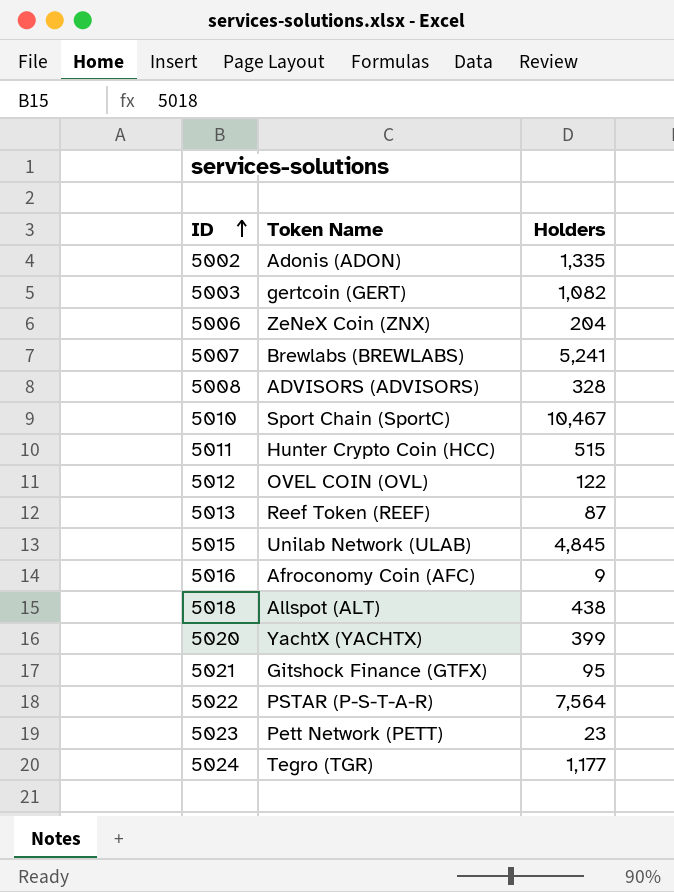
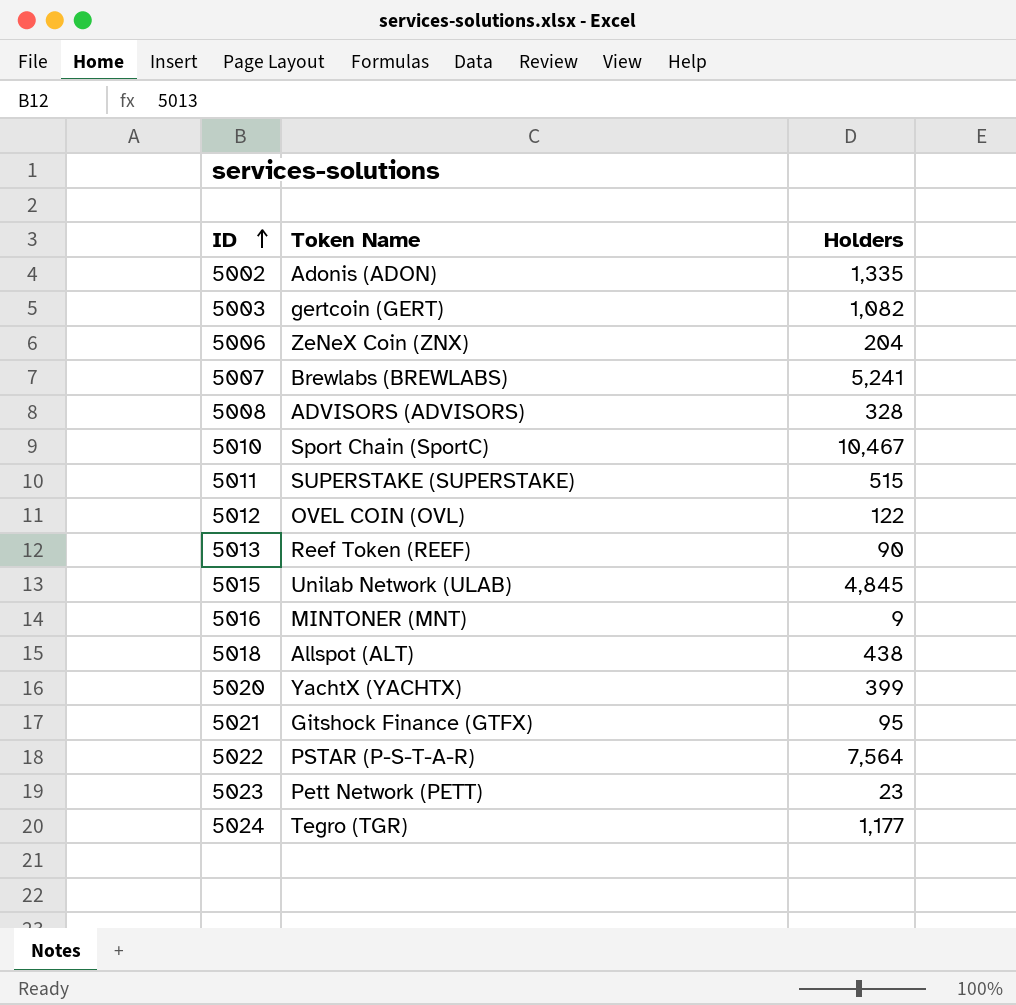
5011 | Token Name: Hunter Crypto Coin (HCC) -> SUPERSTAKE (SUPERSTAKE)
5013 | Holders: 87 -> 90
5016 | Token Name: Afroconomy Coin (AFC) -> MINTONER (MNT)

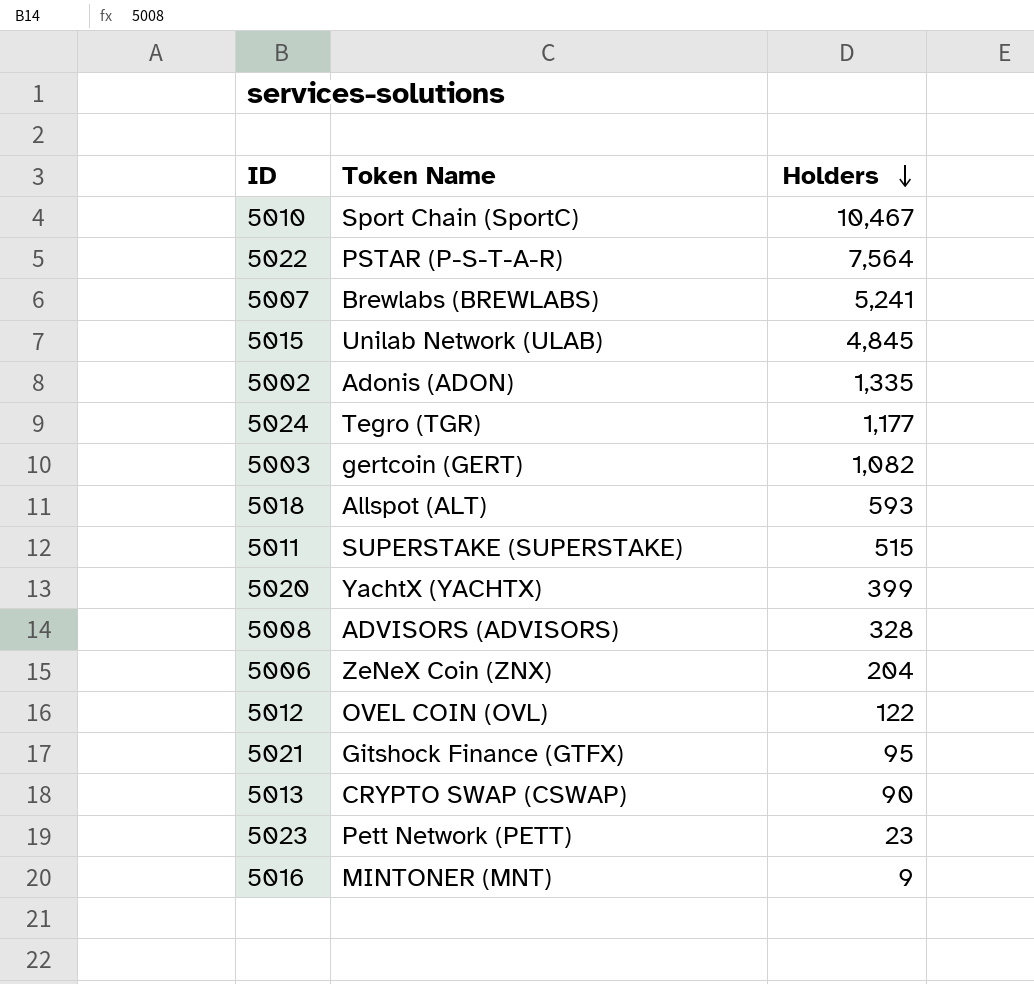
row order: ID ascending -> Holders descending
5018 | Holders: 438 -> 593
5013 | Token Name: Reef Token (REEF) -> CRYPTO SWAP (CSWAP)

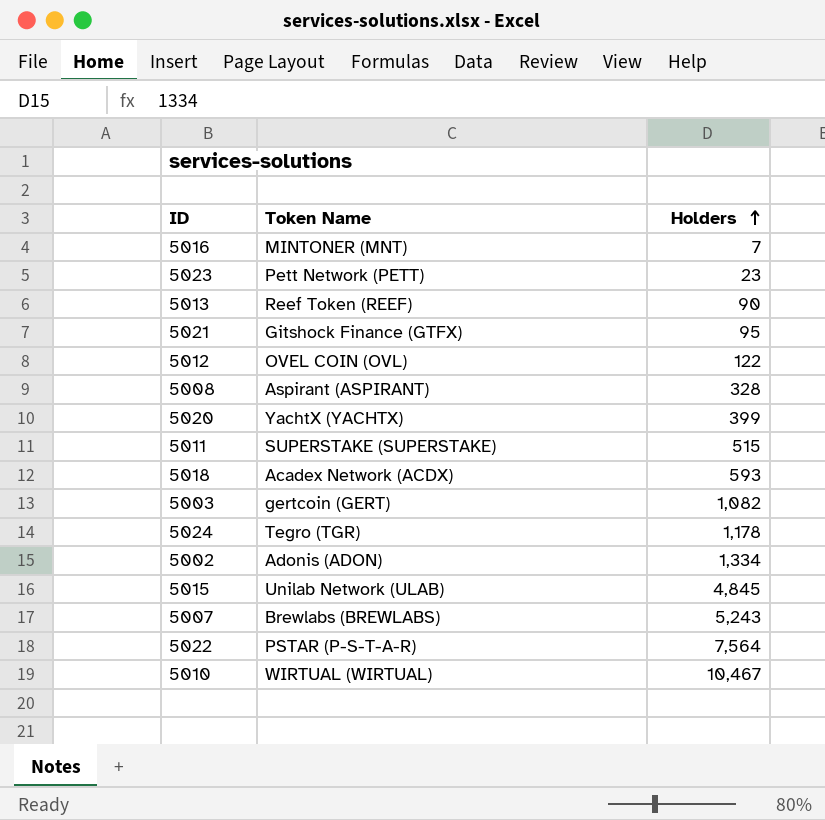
row order: Holders descending -> Holders ascending
row 5006: ZeNeX Coin (ZNX) | 204 -> none
5016 | Holders: 9 -> 7
5013 | Token Name: CRYPTO SWAP (CSWAP) -> Reef Token (REEF)
5008 | Token Name: ADVISORS (ADVISORS) -> Aspirant (ASPIRANT)
5018 | Token Name: Allspot (ALT) -> Acadex Network (ACDX)
5024 | Holders: 1,177 -> 1,178
5002 | Holders: 1,335 -> 1,334
5007 | Holders: 5,241 -> 5,243
5010 | Token Name: Sport Chain (SportC) -> WIRTUAL (WIRTUAL)

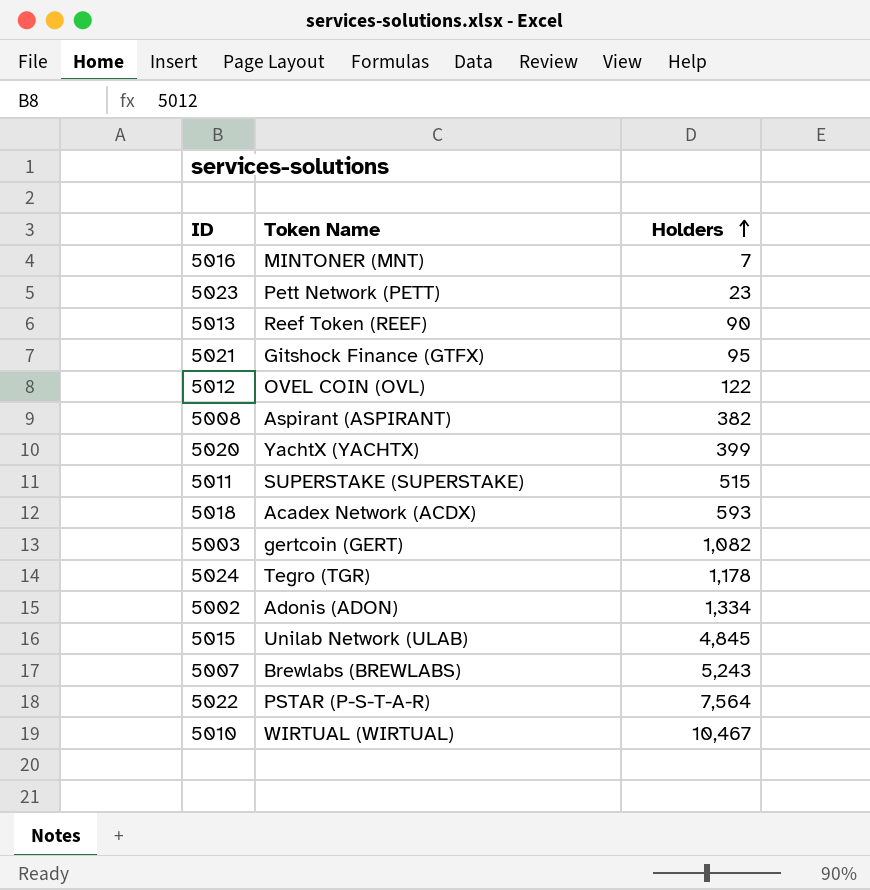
5008 | Holders: 328 -> 382

